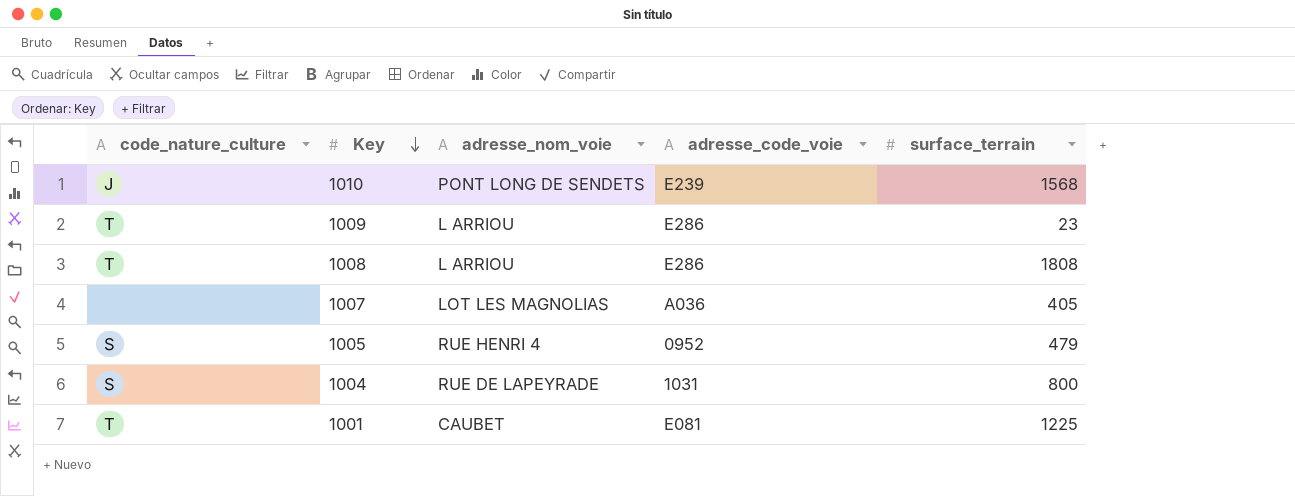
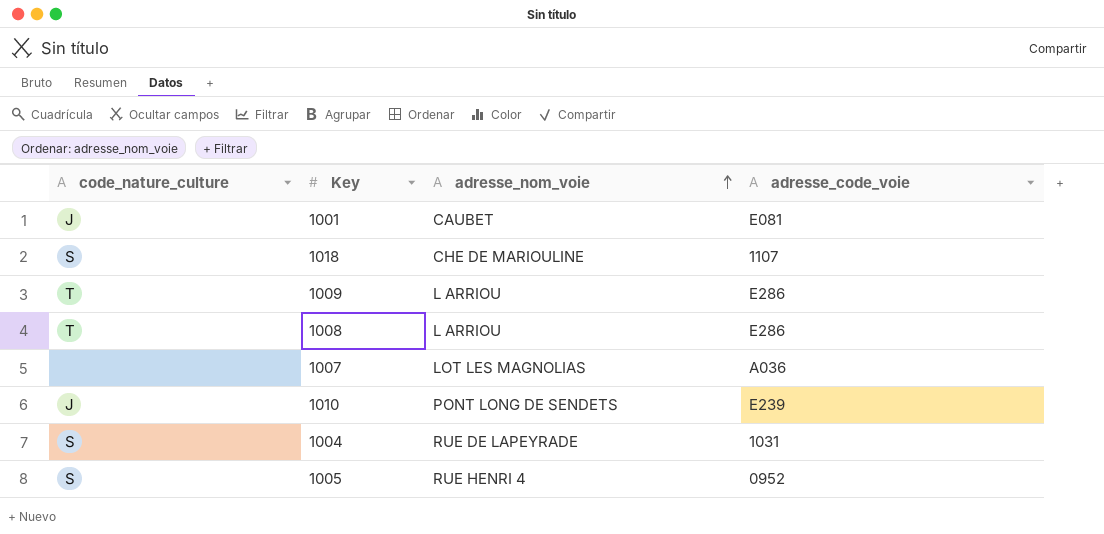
row order: Key descending -> adresse_nom_voie ascending
column surface_terrain | position: 5 -> none
1001 | code_nature_culture: T -> J
row 1018: none -> S | CHE DE MARIOULINE | 1107

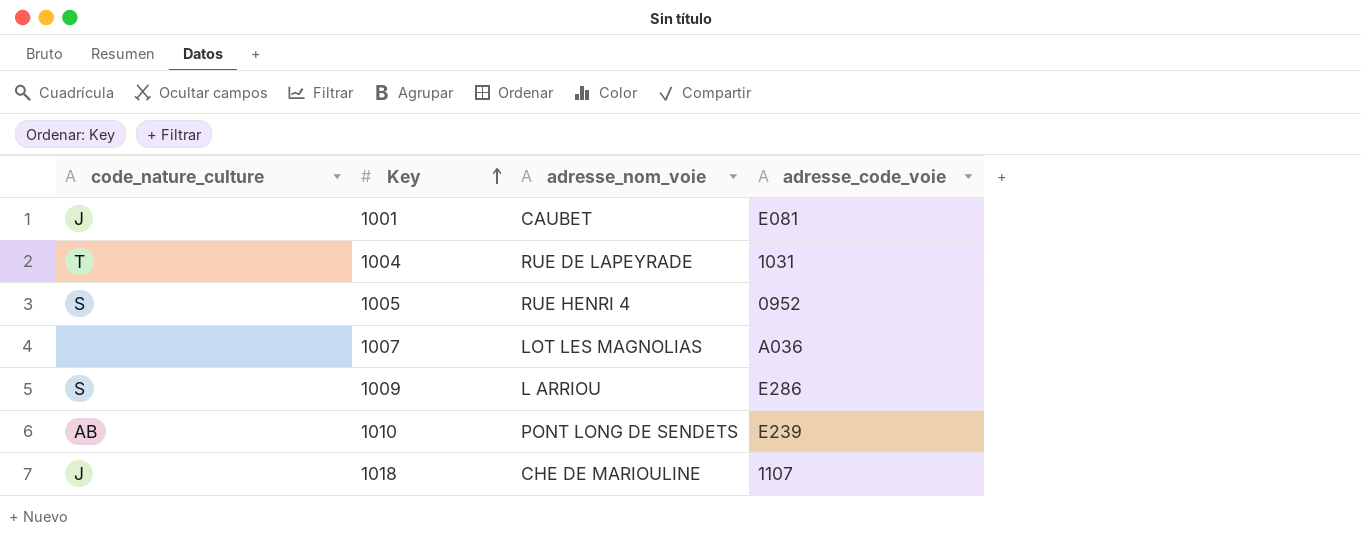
row order: adresse_nom_voie ascending -> Key ascending
row 1008: T | L ARRIOU | E286 -> none
1004 | code_nature_culture: S -> T
1009 | code_nature_culture: T -> S
1010 | code_nature_culture: J -> AB
1018 | code_nature_culture: S -> J

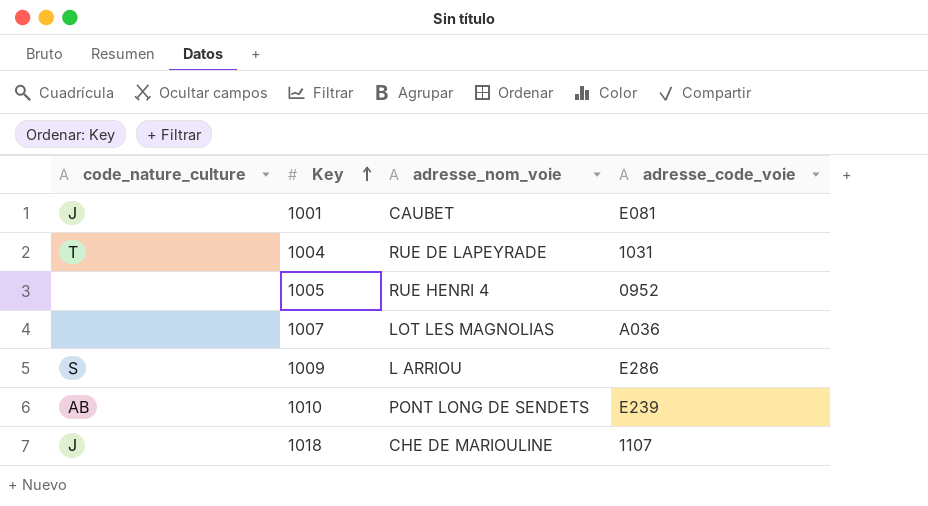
1005 | code_nature_culture: S -> none

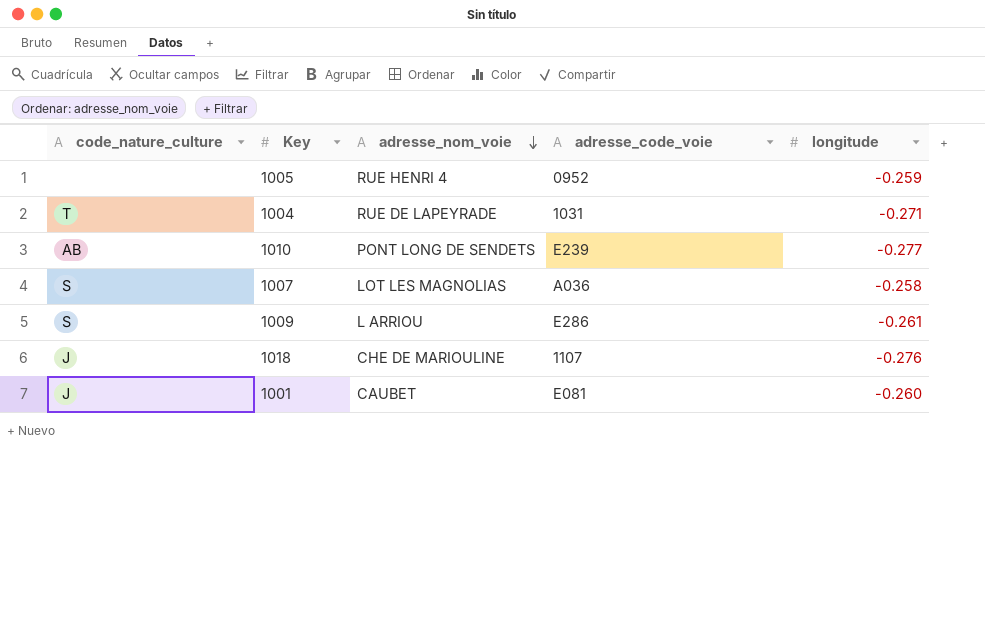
row order: Key ascending -> adresse_nom_voie descending
column longitude | position: none -> 5
1007 | code_nature_culture: none -> S

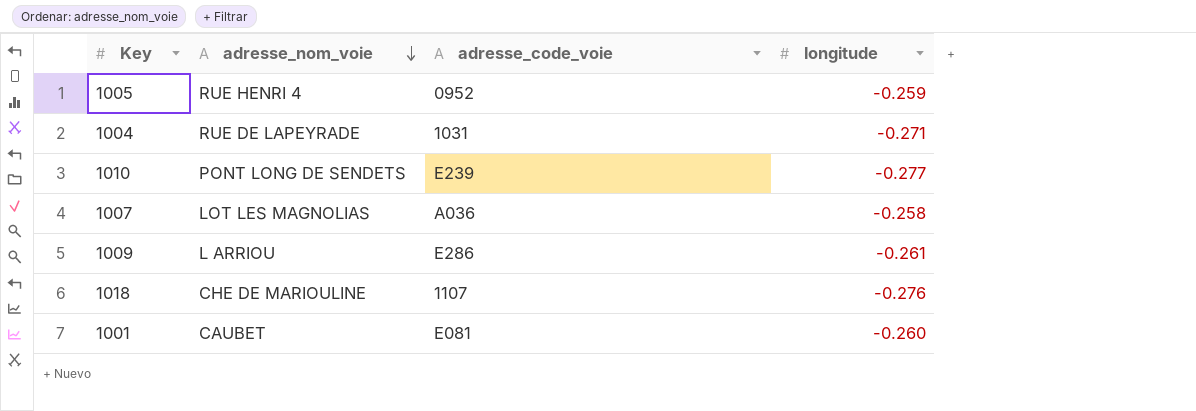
column code_nature_culture | position: 1 -> none

